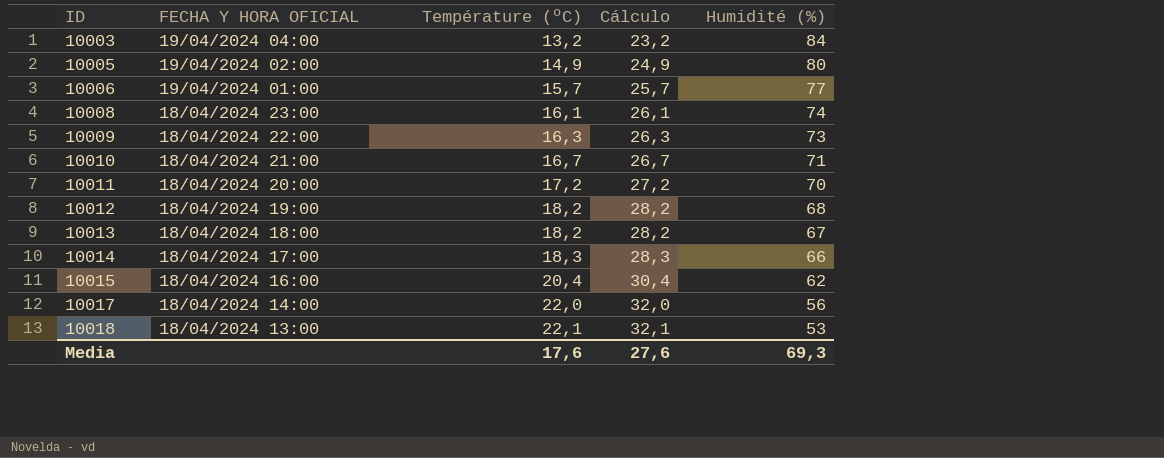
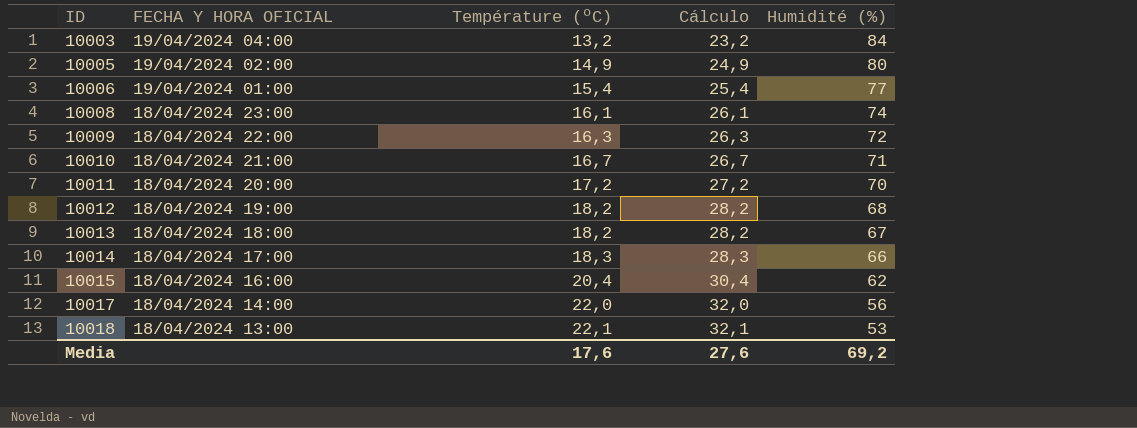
10006 | Température (ºC): 15,7 -> 15,4
10006 | Cálculo: 25,7 -> 25,4
10009 | Humidité (%): 73 -> 72
Media | Humidité (%): 69,3 -> 69,2

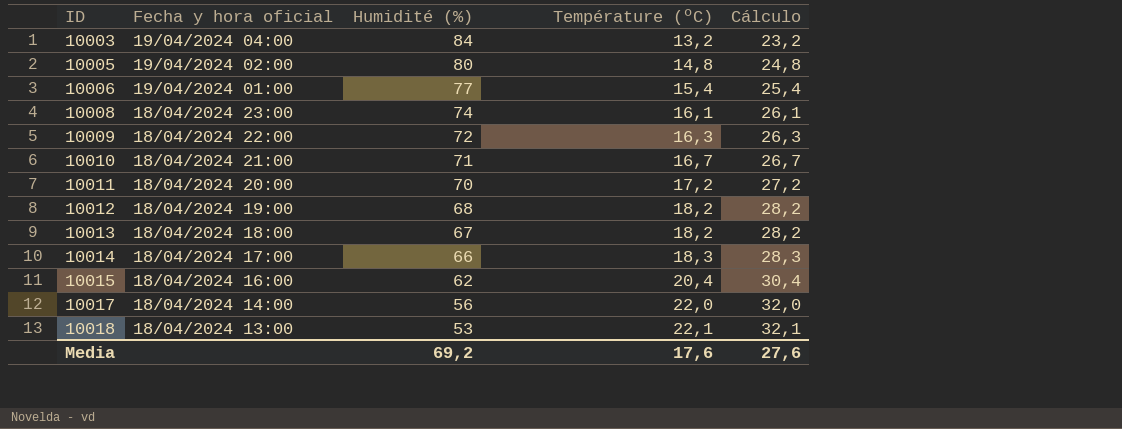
column name: FECHA Y HORA OFICIAL -> Fecha y hora oficial
column Humidité (%) | position: 5 -> 3
10005 | Température (ºC): 14,9 -> 14,8
10005 | Cálculo: 24,9 -> 24,8

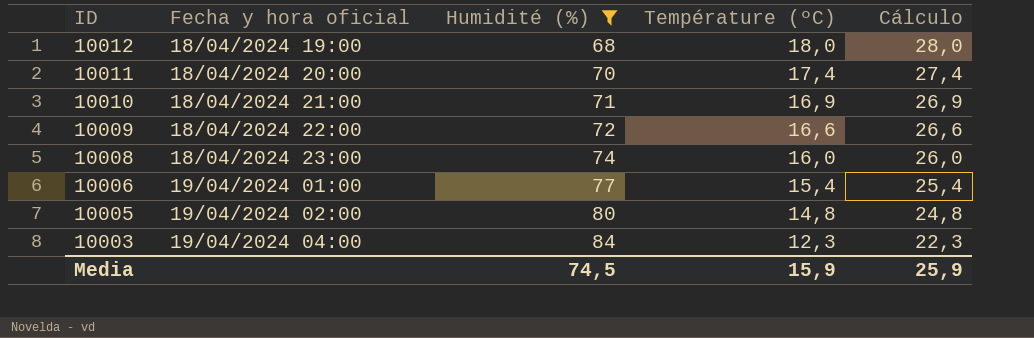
filter: none -> Humidité (%) >= 68
row order: ID ascending -> ID descending
10012 | Température (ºC): 18,2 -> 18,0
10012 | Cálculo: 28,2 -> 28,0
10011 | Température (ºC): 17,2 -> 17,4
10011 | Cálculo: 27,2 -> 27,4
10010 | Température (ºC): 16,7 -> 16,9
10010 | Cálculo: 26,7 -> 26,9
10009 | Température (ºC): 16,3 -> 16,6
10009 | Cálculo: 26,3 -> 26,6
10008 | Température (ºC): 16,1 -> 16,0
10008 | Cálculo: 26,1 -> 26,0
10003 | Température (ºC): 13,2 -> 12,3
10003 | Cálculo: 23,2 -> 22,3
Media | Humidité (%): 69,2 -> 74,5
Media | Température (ºC): 17,6 -> 15,9
Media | Cálculo: 27,6 -> 25,9

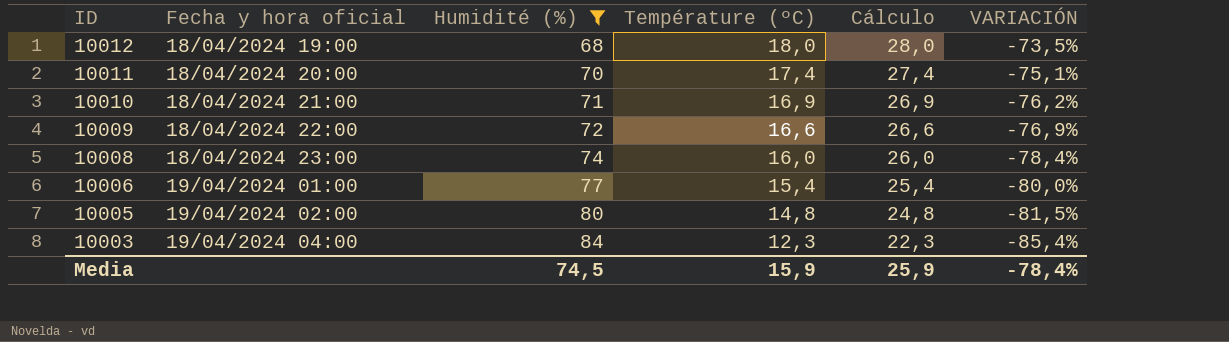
column VARIACIÓN | formula: none -> ([Température (ºC)] - [Humidité (%)]) / [Humidité (%)]

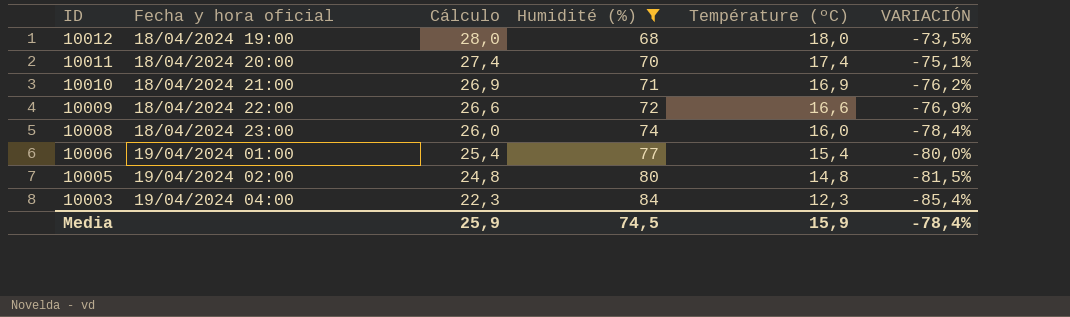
column Cálculo | position: 5 -> 3

